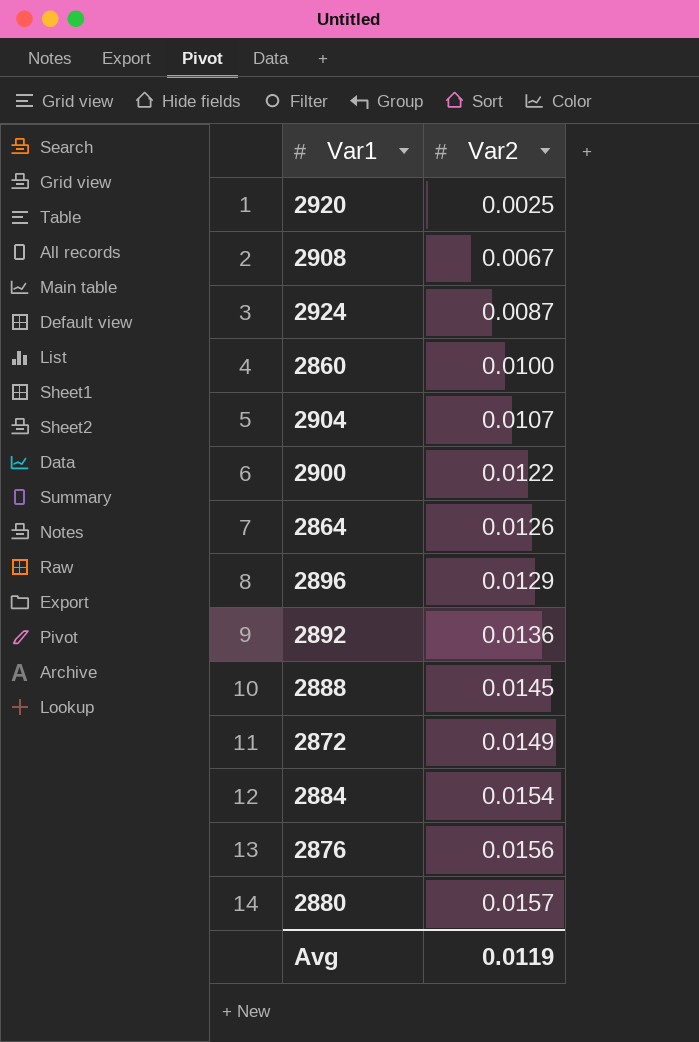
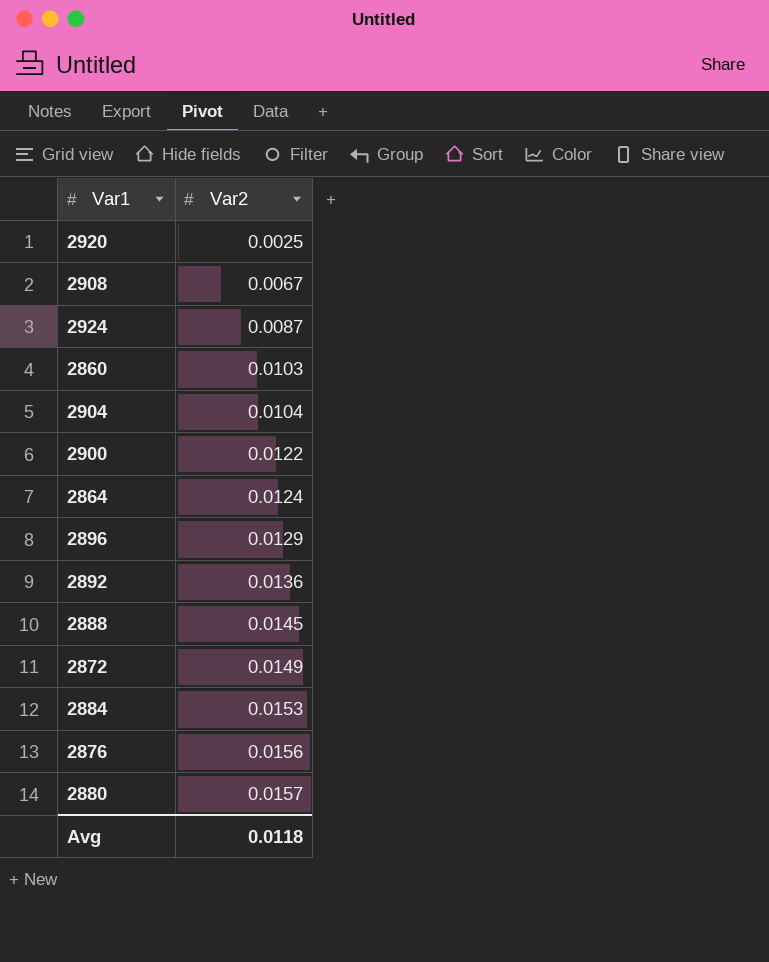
2860 | Var2: 0.0100 -> 0.0103
2904 | Var2: 0.0107 -> 0.0104
2864 | Var2: 0.0126 -> 0.0124
2884 | Var2: 0.0154 -> 0.0153
Avg | Var2: 0.0119 -> 0.0118

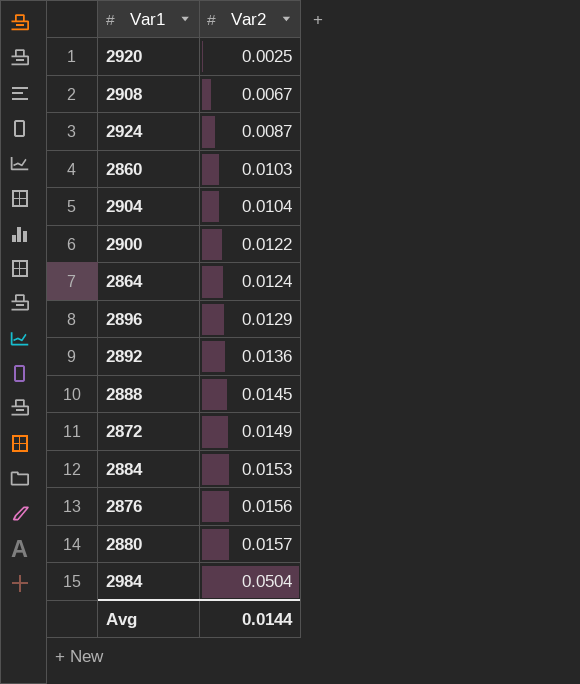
row 2984: none -> 0.0504
Avg | Var2: 0.0118 -> 0.0144

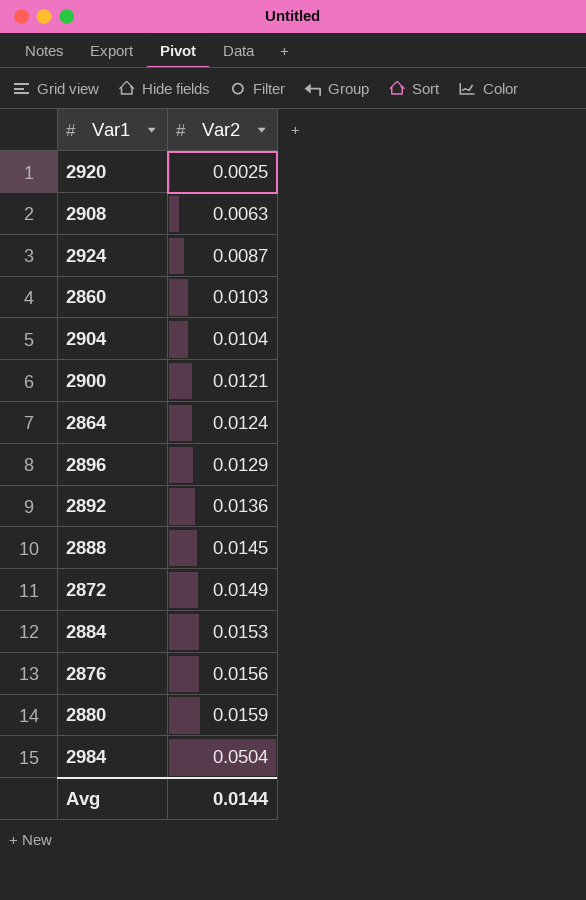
2908 | Var2: 0.0067 -> 0.0063
2900 | Var2: 0.0122 -> 0.0121
2880 | Var2: 0.0157 -> 0.0159

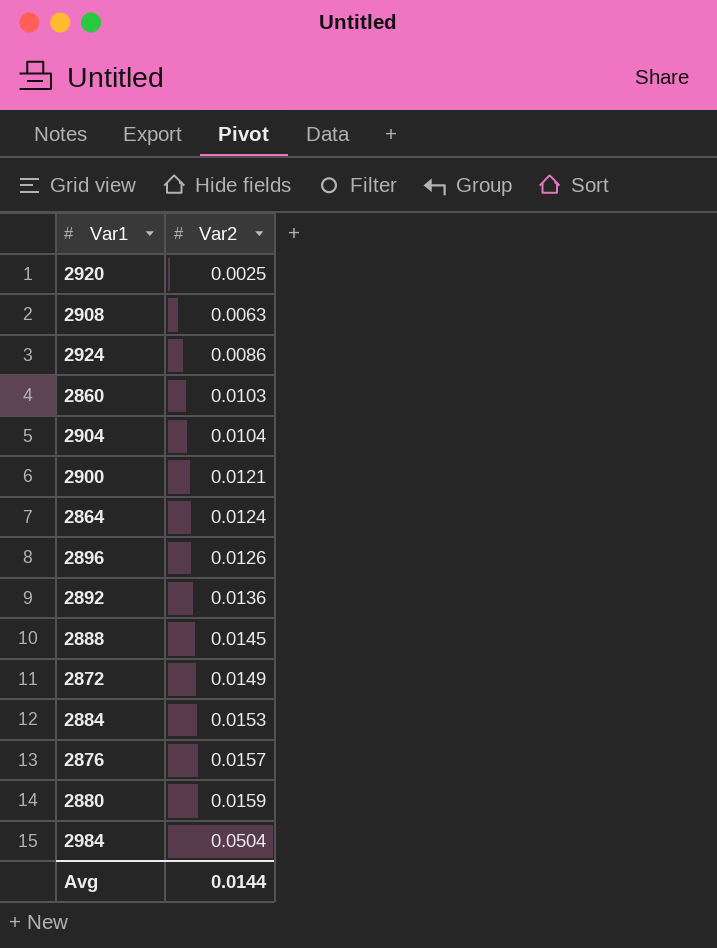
2924 | Var2: 0.0087 -> 0.0086
2896 | Var2: 0.0129 -> 0.0126
2876 | Var2: 0.0156 -> 0.0157

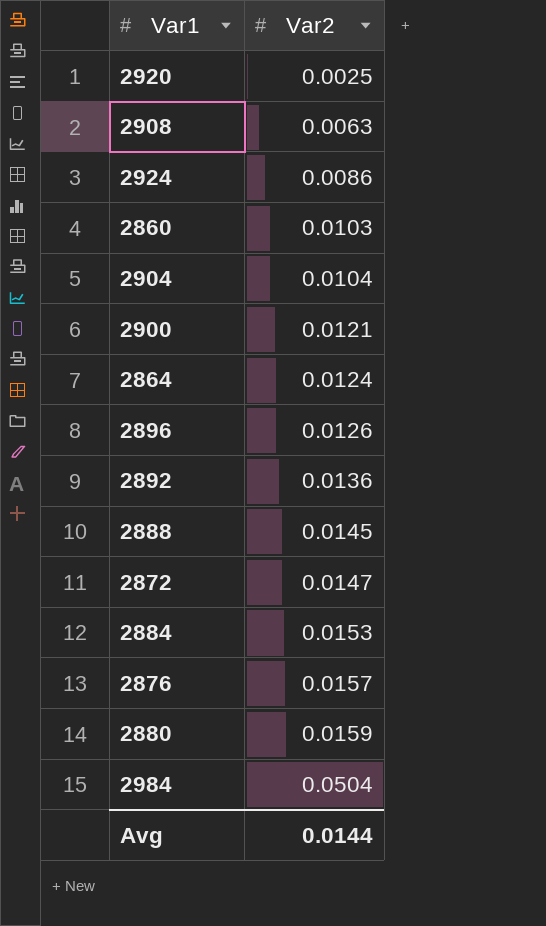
2872 | Var2: 0.0149 -> 0.0147

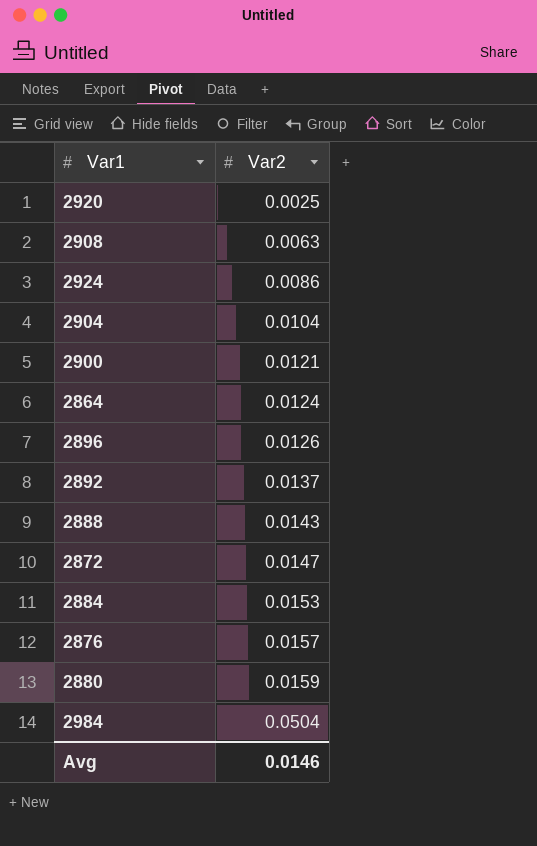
row 2860: 0.0103 -> none
2892 | Var2: 0.0136 -> 0.0137
2888 | Var2: 0.0145 -> 0.0143
Avg | Var2: 0.0144 -> 0.0146

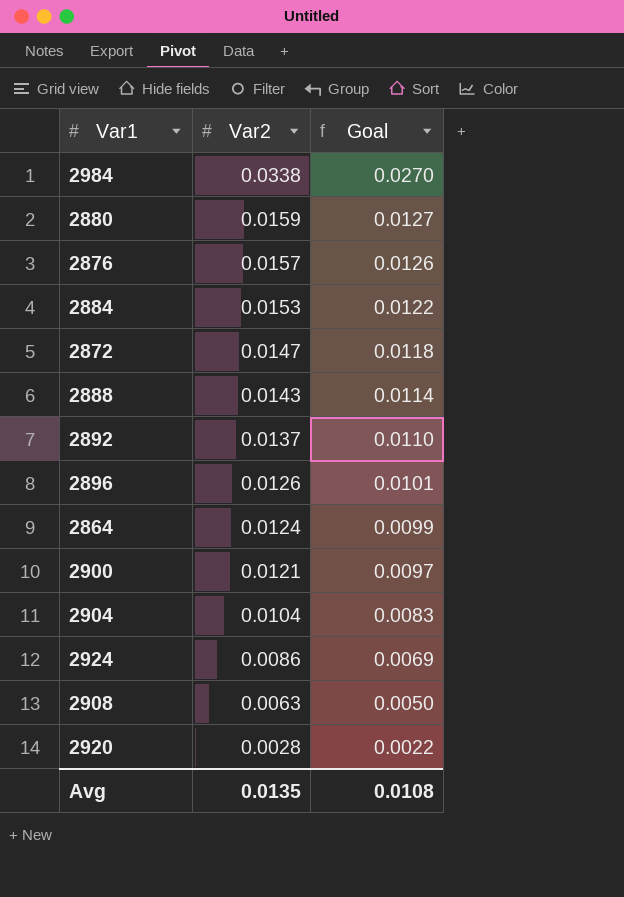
row order: Var2 ascending -> Var2 descending
column Goal | formula: none -> [Var2] * 0.8
2984 | Var2: 0.0504 -> 0.0338
2920 | Var2: 0.0025 -> 0.0028
Avg | Var2: 0.0146 -> 0.0135

